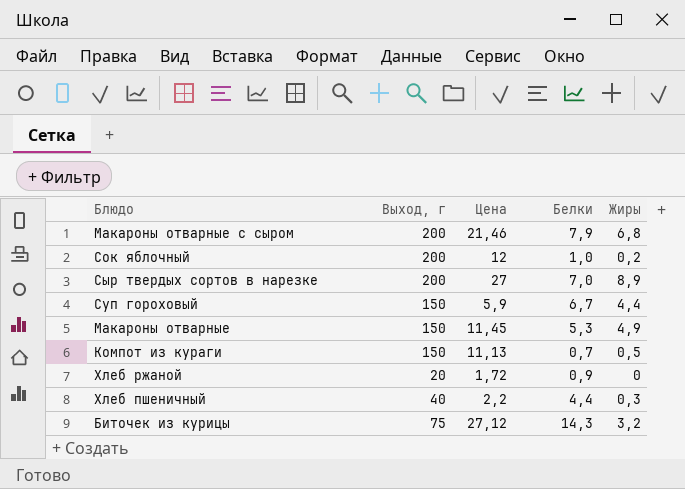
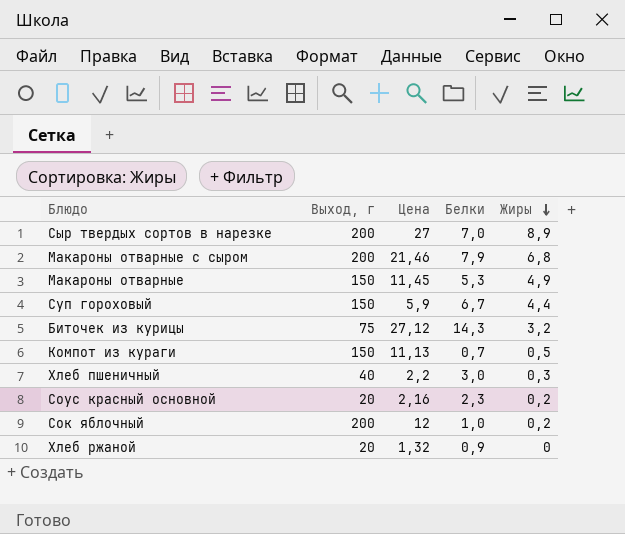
row order: none -> Жиры descending
Хлеб пшеничный | Белки: 4,4 -> 3,0
row Соус красный основной: none -> 20 | 2,16 | 2,3 | 0,2
Хлеб ржаной | Цена: 1,72 -> 1,32

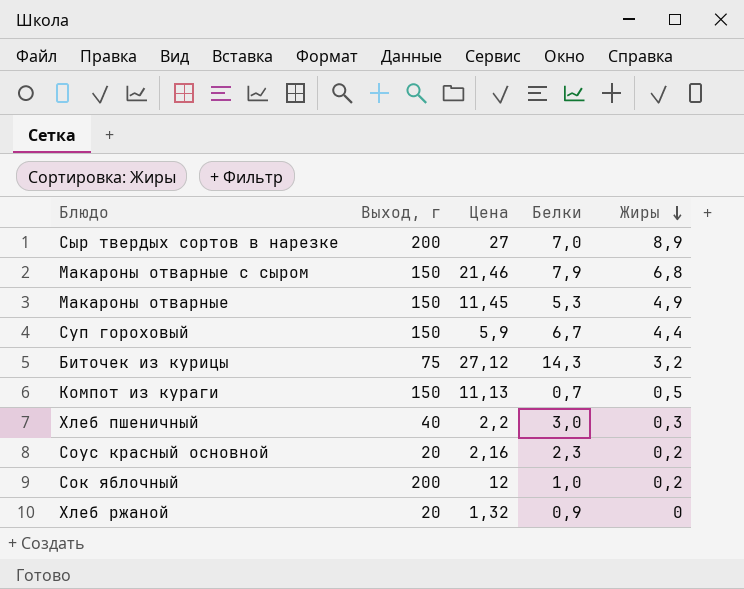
Макароны отварные с сыром | Выход, г: 200 -> 150

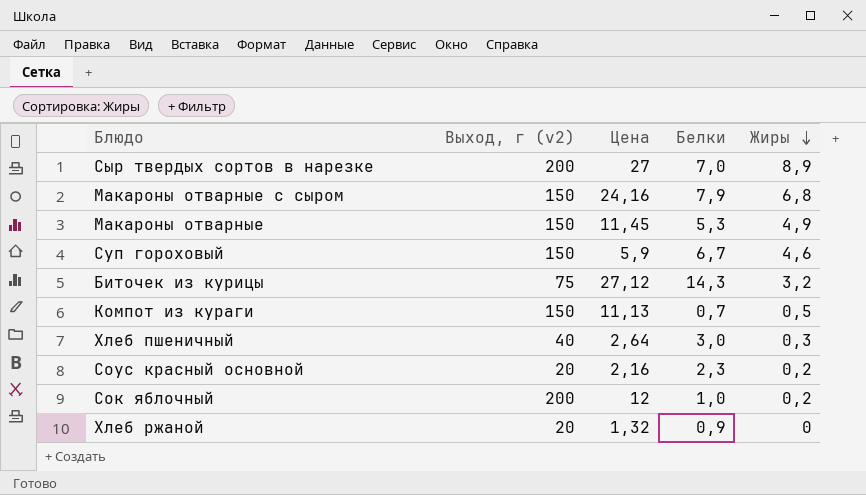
column name: Выход, г -> Выход, г (v2)
Макароны отварные с сыром | Цена: 21,46 -> 24,16
Суп гороховый | Жиры: 4,4 -> 4,6
Хлеб пшеничный | Цена: 2,2 -> 2,64

